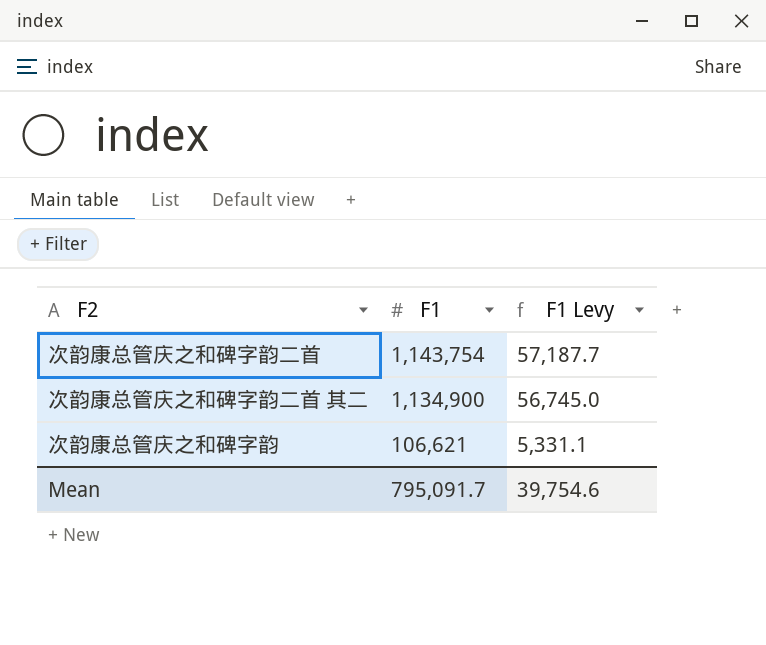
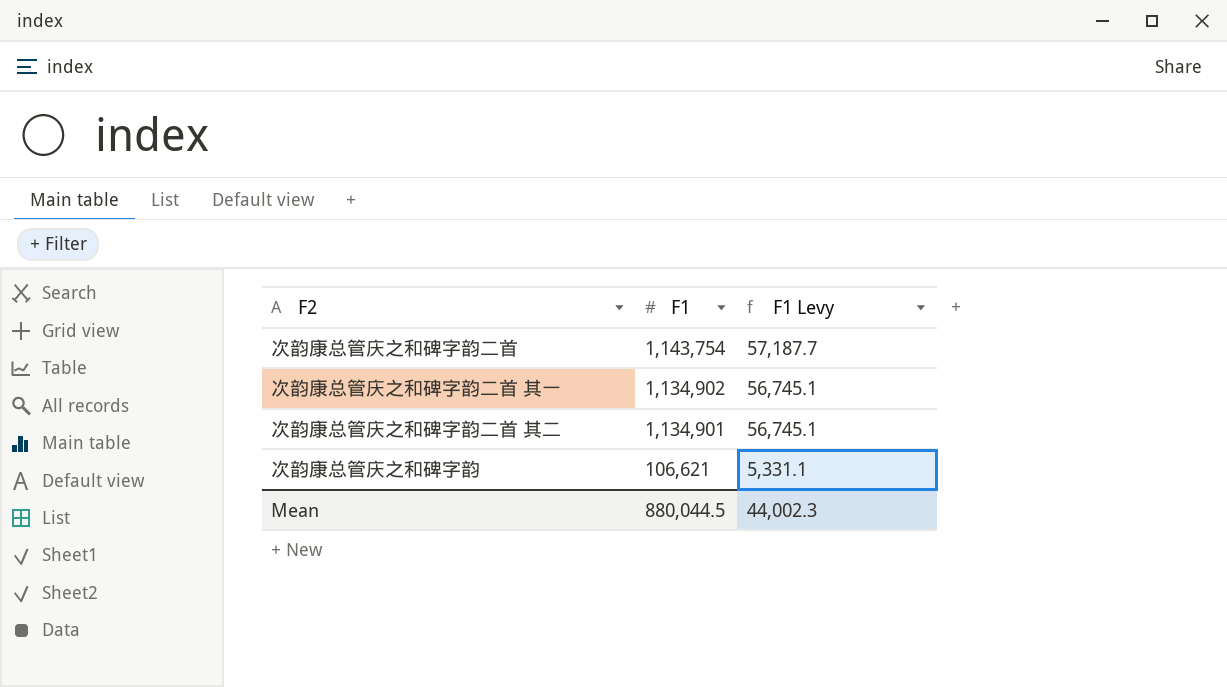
row 次韵康总管庆之和碑字韵二首 其一: none -> 1,134,902 | 56,745.1
次韵康总管庆之和碑字韵二首 其二 | F1: 1,134,900 -> 1,134,901
次韵康总管庆之和碑字韵二首 其二 | F1 Levy: 56,745.0 -> 56,745.1
Mean | F1: 795,091.7 -> 880,044.5
Mean | F1 Levy: 39,754.6 -> 44,002.3

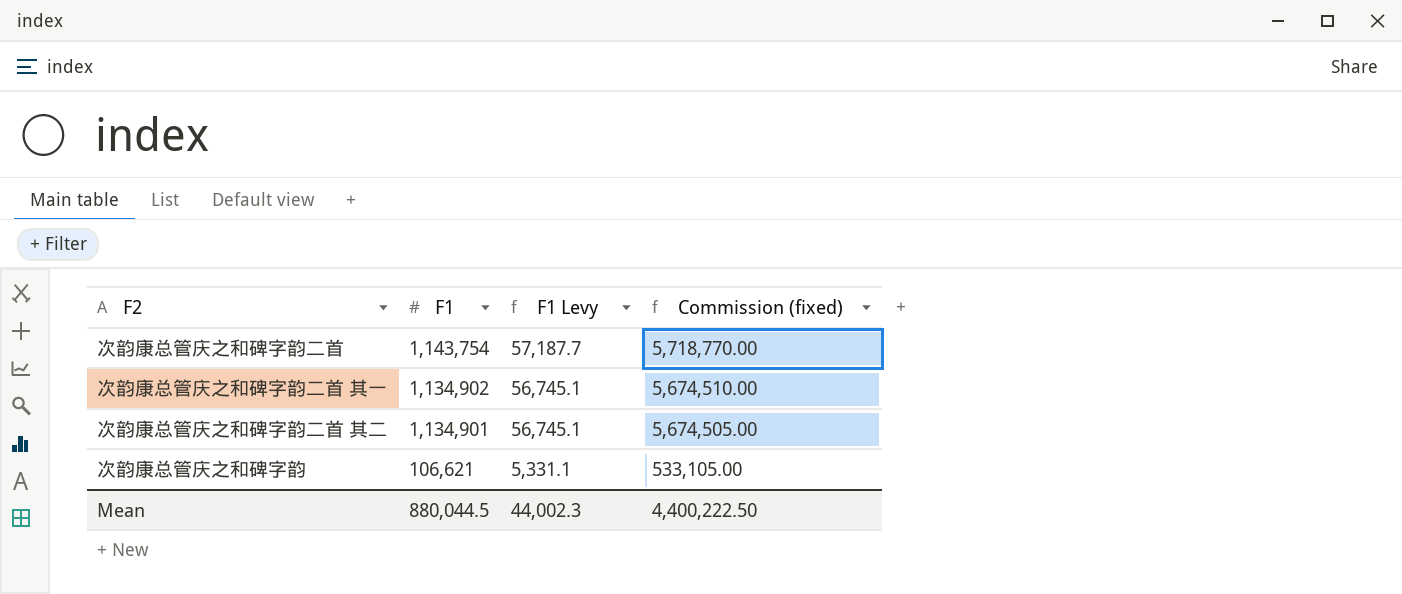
column Commission (fixed) | formula: none -> [F1] * 5

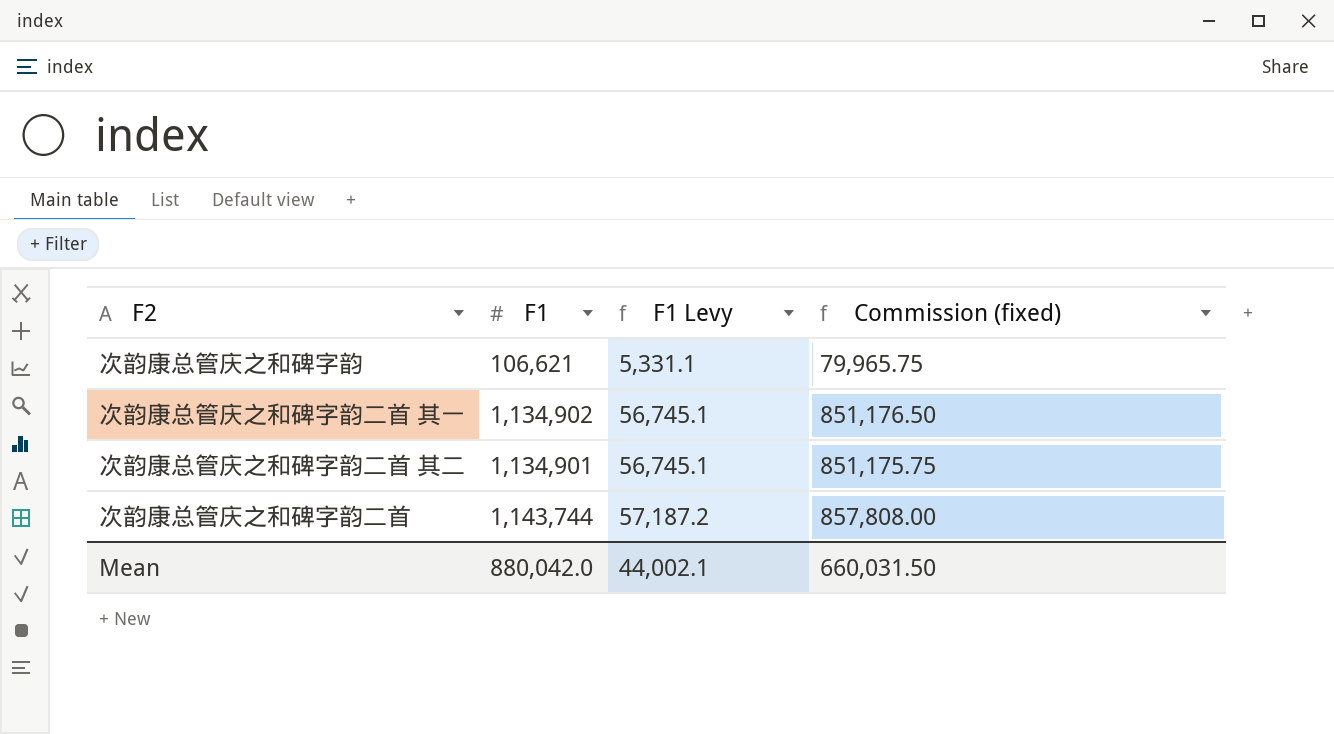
row order: F1 descending -> F1 Levy ascending
column Commission (fixed) | formula: [F1] * 5 -> [F1] * 0.75
次韵康总管庆之和碑字韵二首 | F1: 1,143,754 -> 1,143,744
次韵康总管庆之和碑字韵二首 | F1 Levy: 57,187.7 -> 57,187.2
Mean | F1: 880,044.5 -> 880,042.0
Mean | F1 Levy: 44,002.3 -> 44,002.1
Mean | Commission (fixed): 4,400,222.50 -> 660,031.50

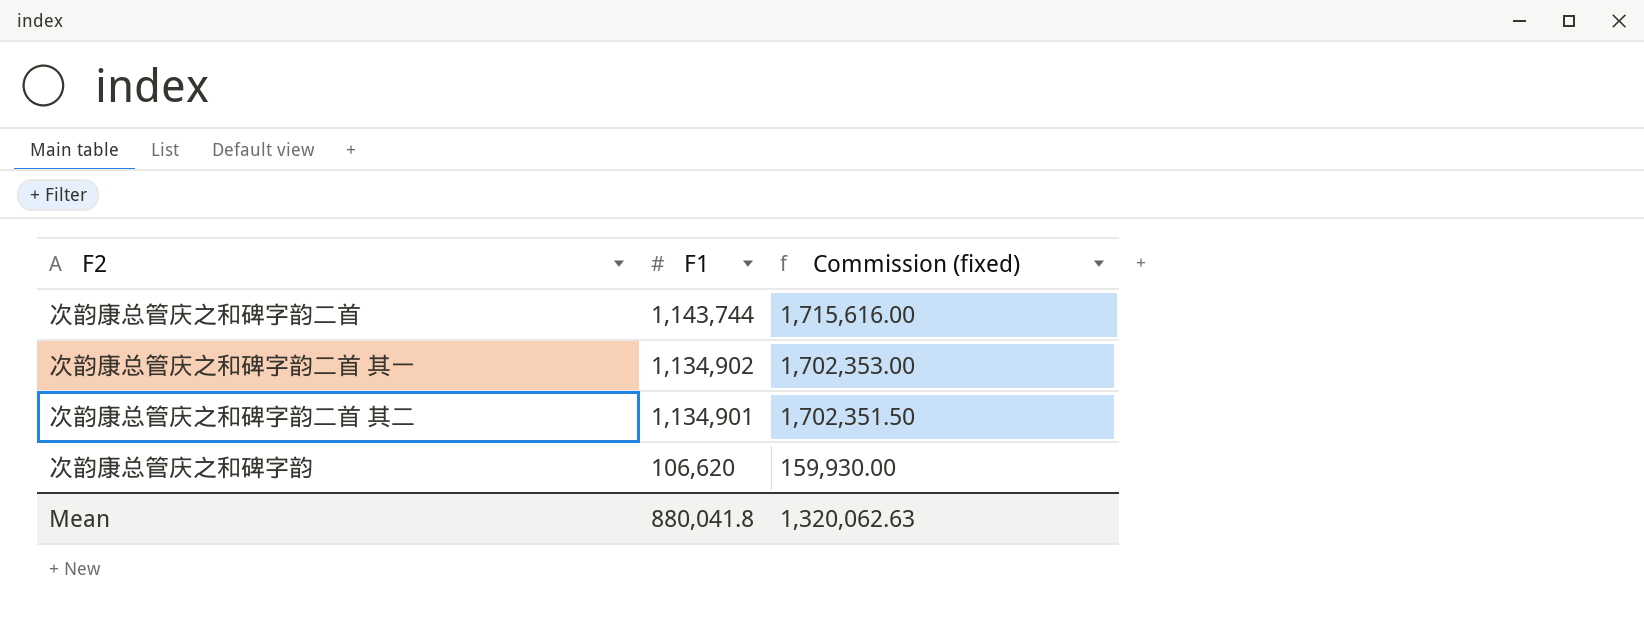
row order: F1 Levy ascending -> F1 descending
column F1 Levy | formula: [F1] * 0.05 -> none
column Commission (fixed) | formula: [F1] * 0.75 -> [F1] * 1.5
次韵康总管庆之和碑字韵 | F1: 106,621 -> 106,620
Mean | F1: 880,042.0 -> 880,041.8
Mean | Commission (fixed): 660,031.50 -> 1,320,062.63

